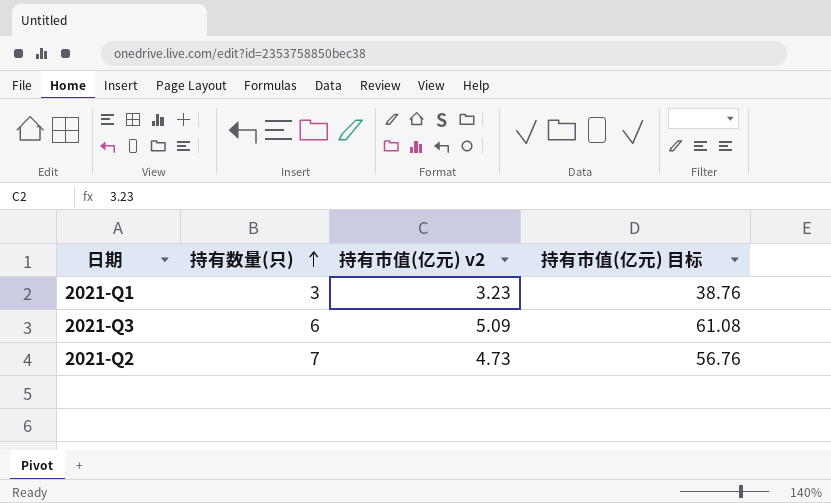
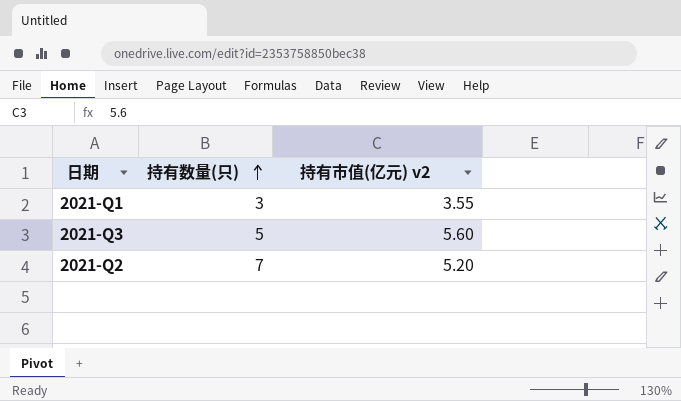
column 持有市值(亿元) 目标 | formula: [持有市值(亿元) v2] * 12 -> none
2021-Q1 | 持有市值(亿元) v2: 3.23 -> 3.55
2021-Q3 | 持有数量(只): 6 -> 5
2021-Q3 | 持有市值(亿元) v2: 5.09 -> 5.60
2021-Q2 | 持有市值(亿元) v2: 4.73 -> 5.20

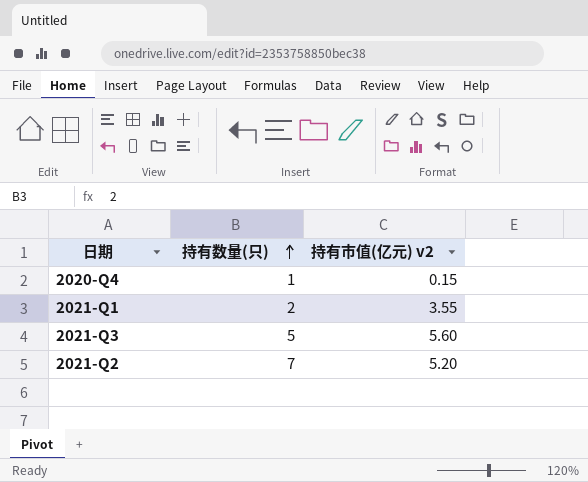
row 2020-Q4: none -> 1 | 0.15
2021-Q1 | 持有数量(只): 3 -> 2

